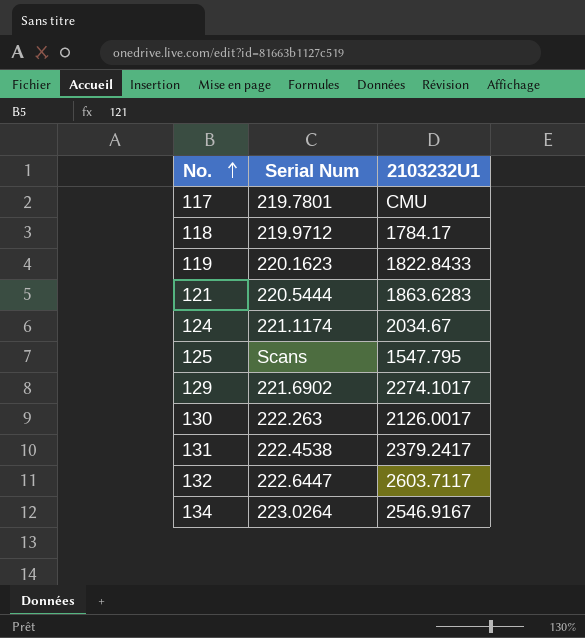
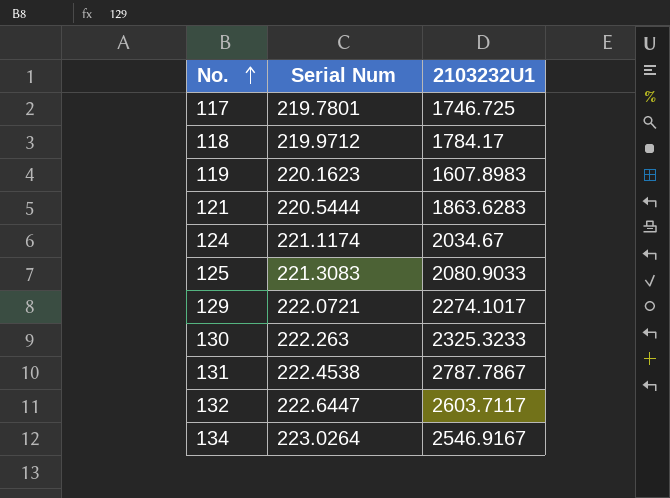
117 | 2103232U1: CMU -> 1746.725
119 | 2103232U1: 1822.8433 -> 1607.8983
125 | Serial Num: Scans -> 221.3083
125 | 2103232U1: 1547.795 -> 2080.9033
129 | Serial Num: 221.6902 -> 222.0721
130 | 2103232U1: 2126.0017 -> 2325.3233
131 | 2103232U1: 2379.2417 -> 2787.7867

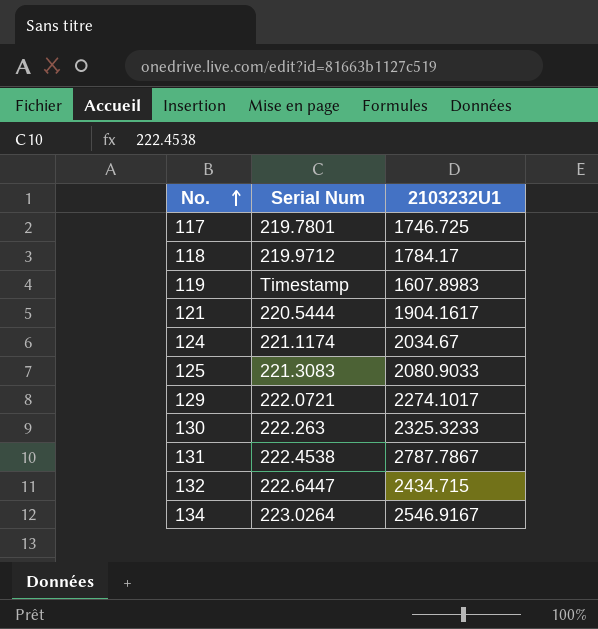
119 | Serial Num: 220.1623 -> Timestamp
121 | 2103232U1: 1863.6283 -> 1904.1617
132 | 2103232U1: 2603.7117 -> 2434.715

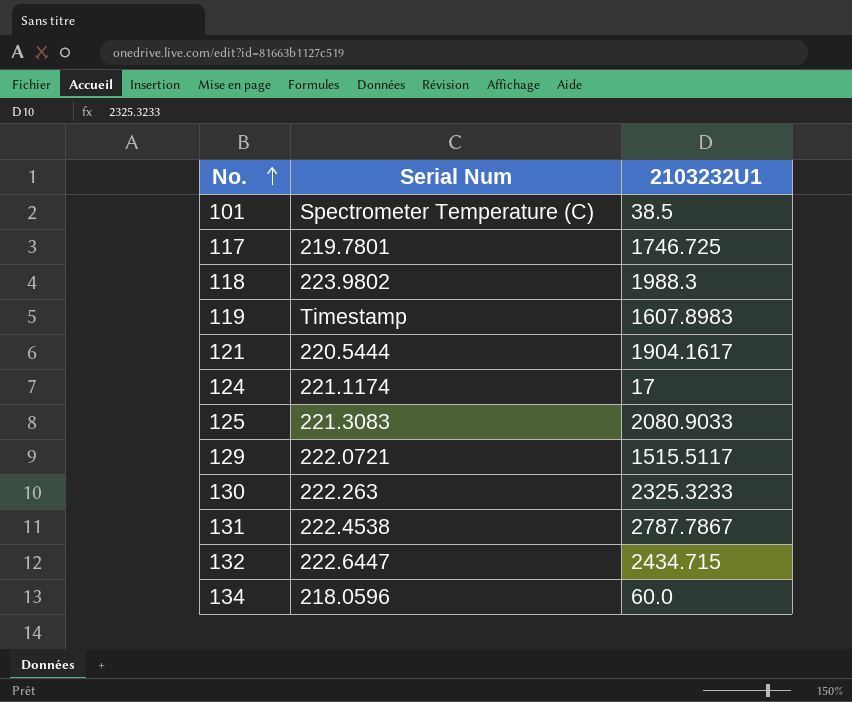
row 101: none -> Spectrometer Temperature (C) | 38.5
118 | Serial Num: 219.9712 -> 223.9802
118 | 2103232U1: 1784.17 -> 1988.3
124 | 2103232U1: 2034.67 -> 17
129 | 2103232U1: 2274.1017 -> 1515.5117
134 | Serial Num: 223.0264 -> 218.0596
134 | 2103232U1: 2546.9167 -> 60.0

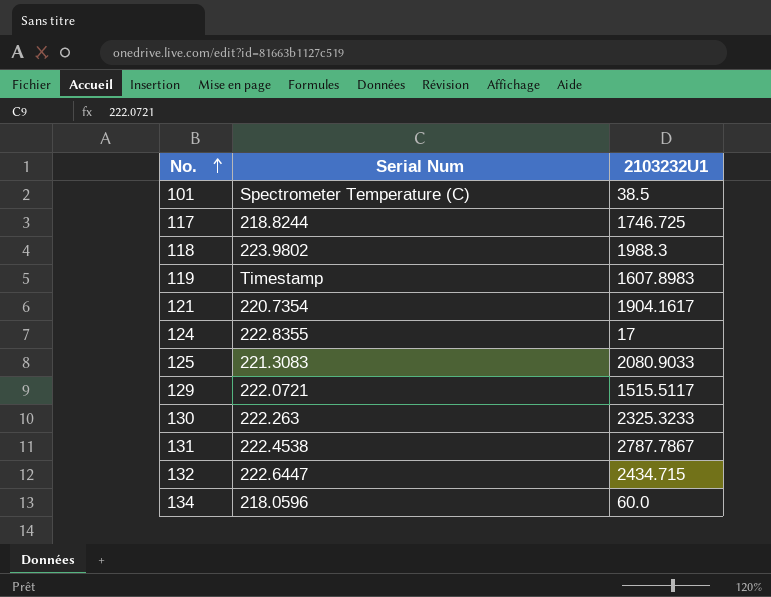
117 | Serial Num: 219.7801 -> 218.8244
121 | Serial Num: 220.5444 -> 220.7354
124 | Serial Num: 221.1174 -> 222.8355

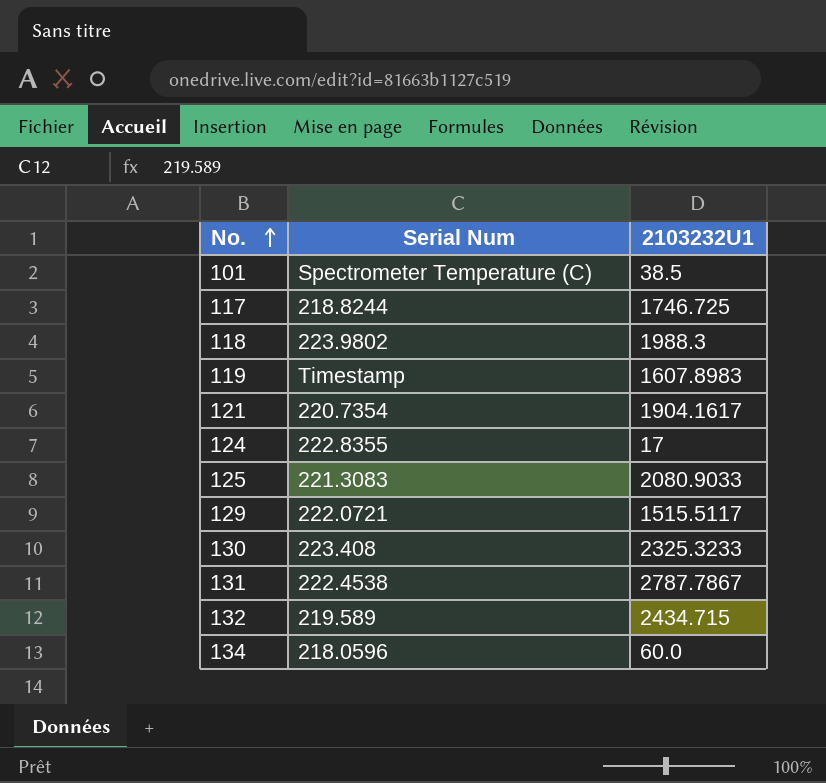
130 | Serial Num: 222.263 -> 223.408
132 | Serial Num: 222.6447 -> 219.589

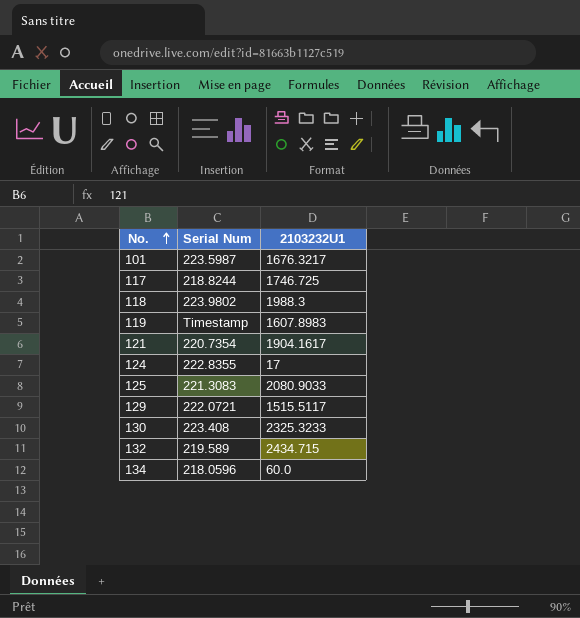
row 131: 222.4538 | 2787.7867 -> none
101 | Serial Num: Spectrometer Temperature (C) -> 223.5987
101 | 2103232U1: 38.5 -> 1676.3217

